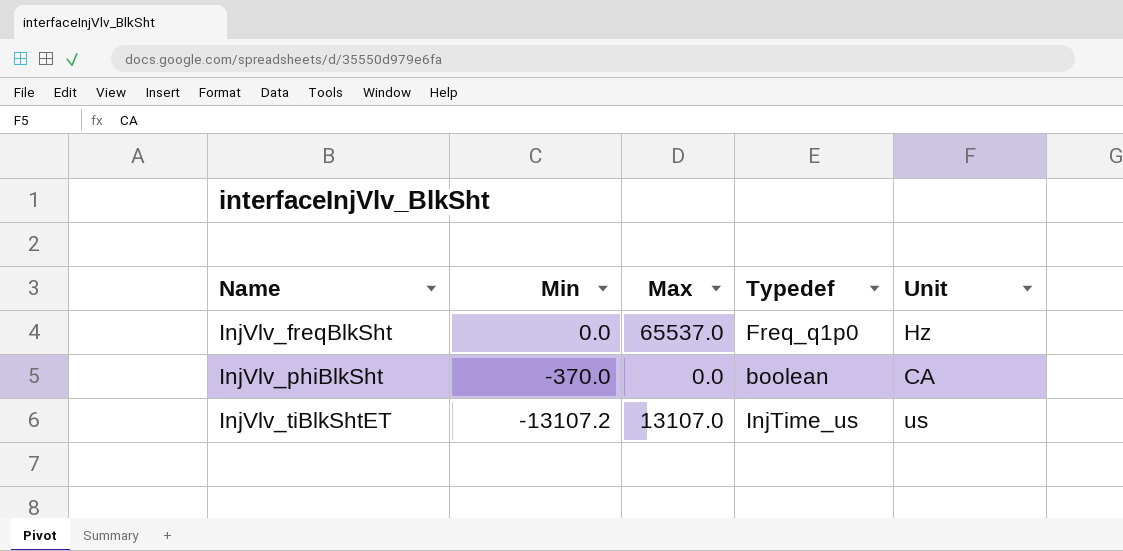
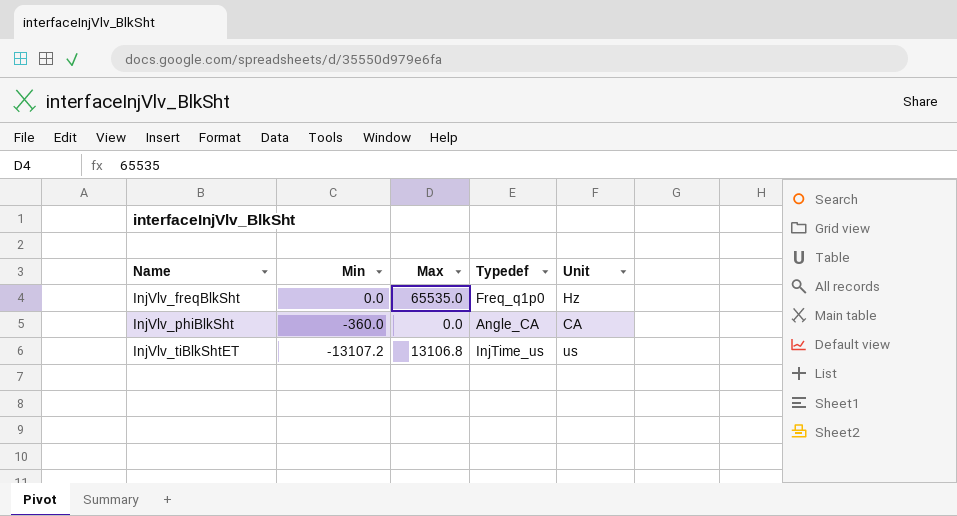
InjVlv_freqBlkSht | Max: 65537.0 -> 65535.0
InjVlv_phiBlkSht | Min: -370.0 -> -360.0
InjVlv_phiBlkSht | Typedef: boolean -> Angle_CA
InjVlv_tiBlkShtET | Max: 13107.0 -> 13106.8

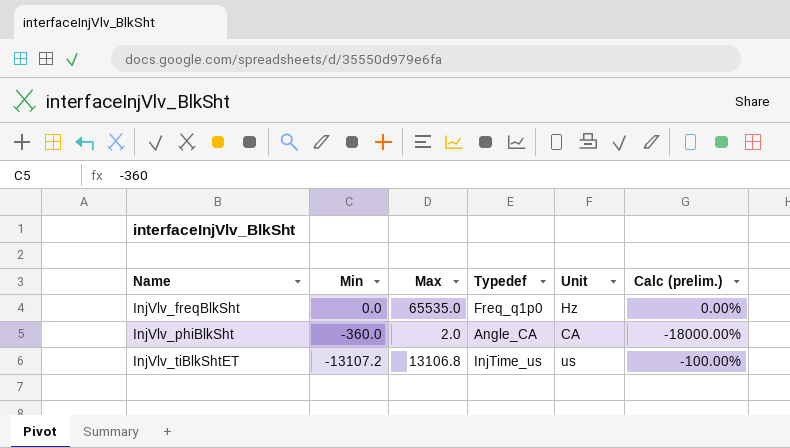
column Calc (prelim.) | formula: none -> [Min] / [Max]
InjVlv_phiBlkSht | Max: 0.0 -> 2.0

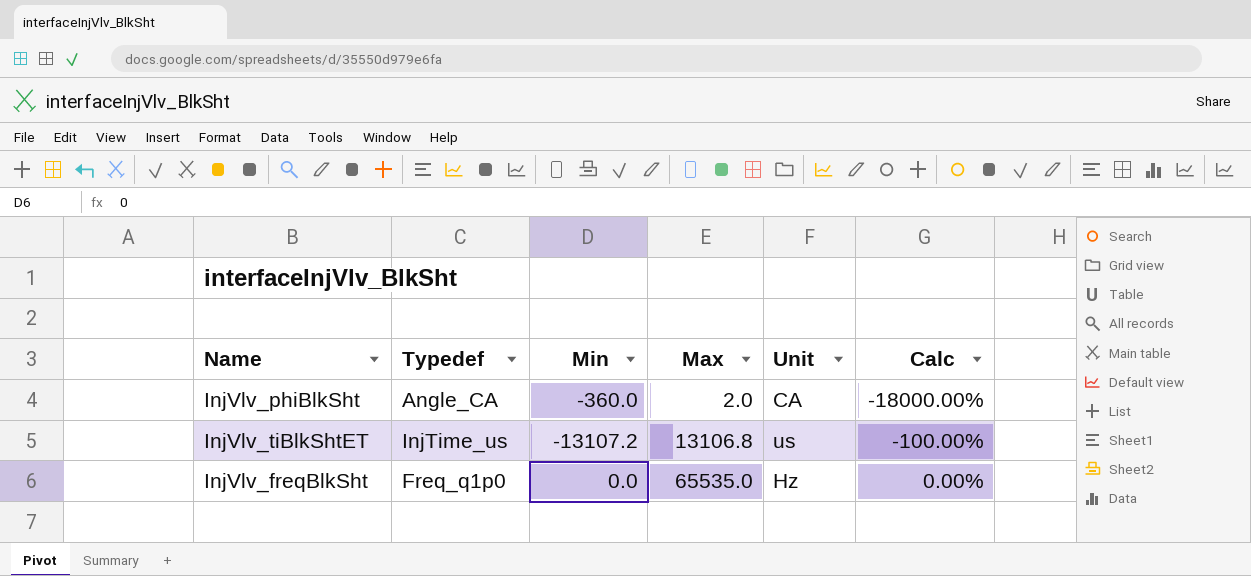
row order: Name ascending -> Max ascending
column Typedef | position: 4 -> 2
column name: Calc (prelim.) -> Calc

